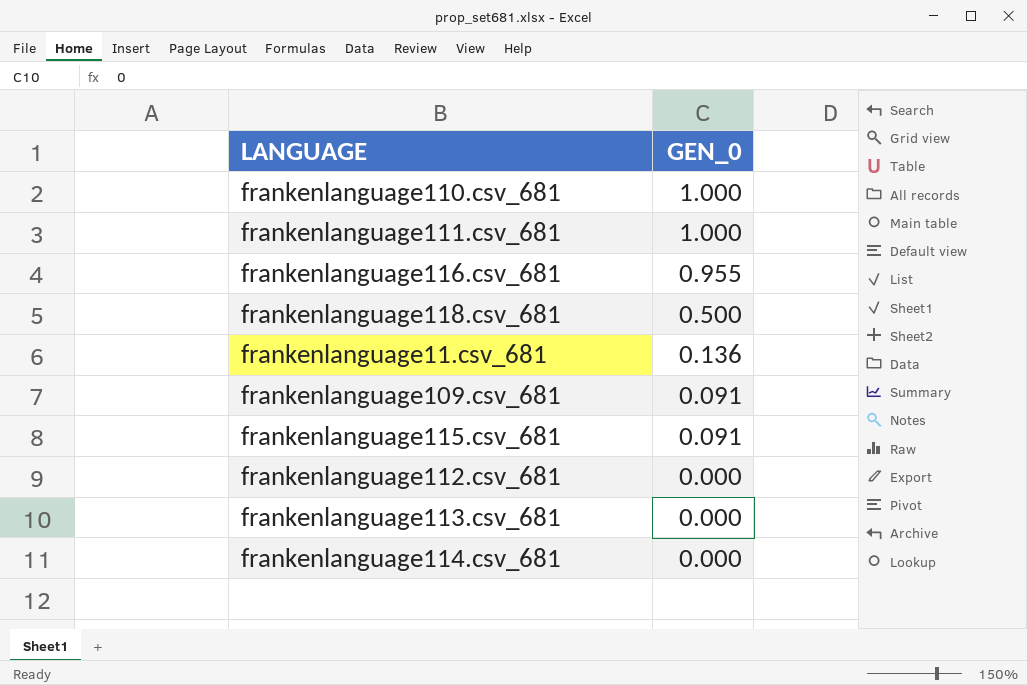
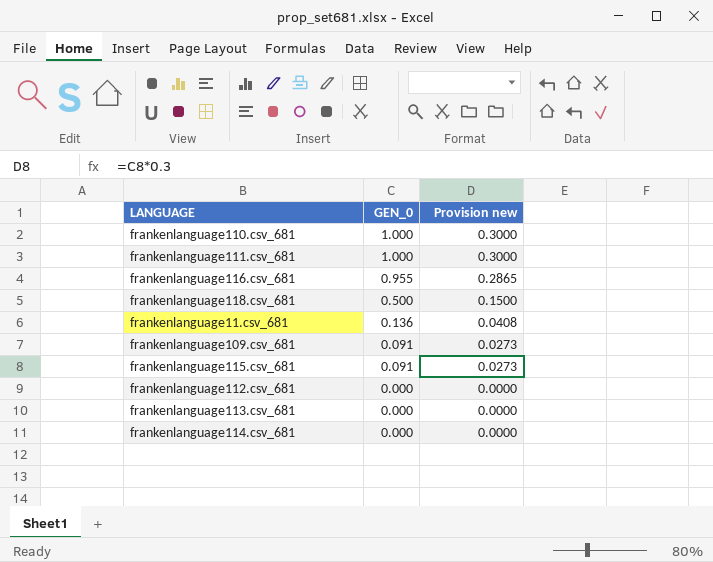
column Provision new | formula: none -> [GEN_0] * 0.3

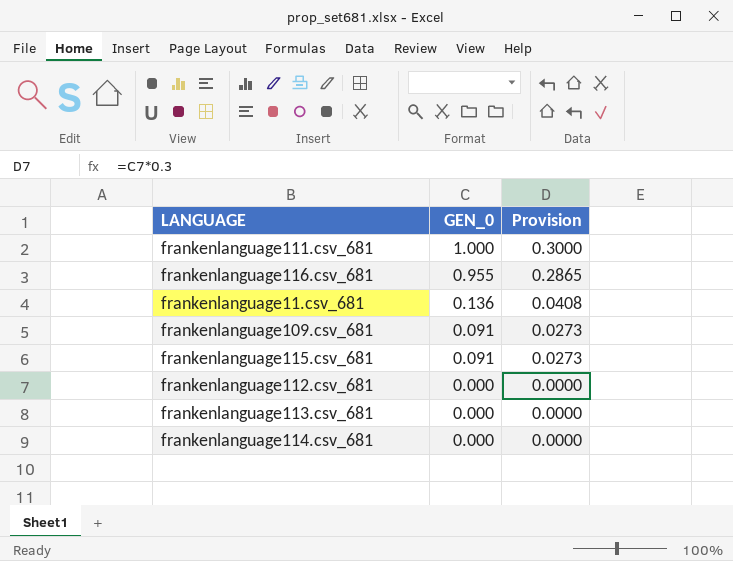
column name: Provision new -> Provision
row frankenlanguage110.csv_681: 1.000 | 0.3000 -> none
row frankenlanguage118.csv_681: 0.500 | 0.1500 -> none

